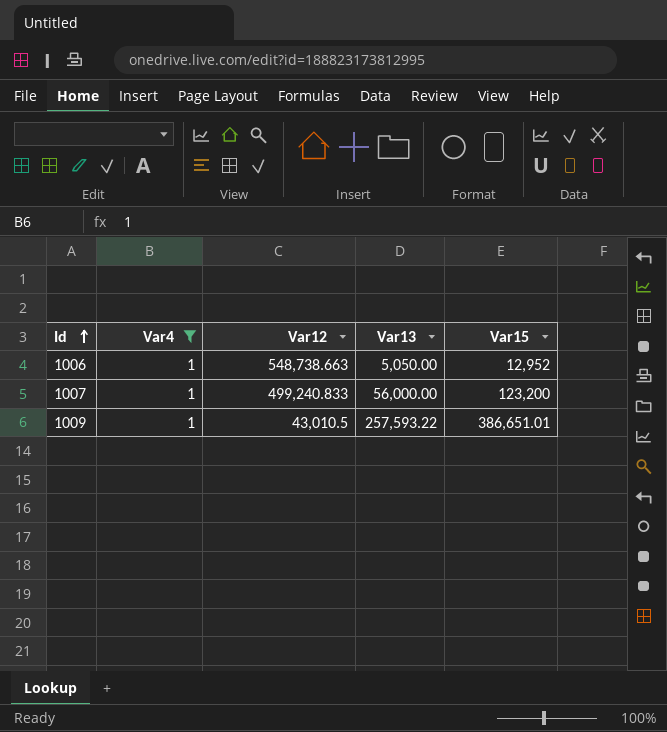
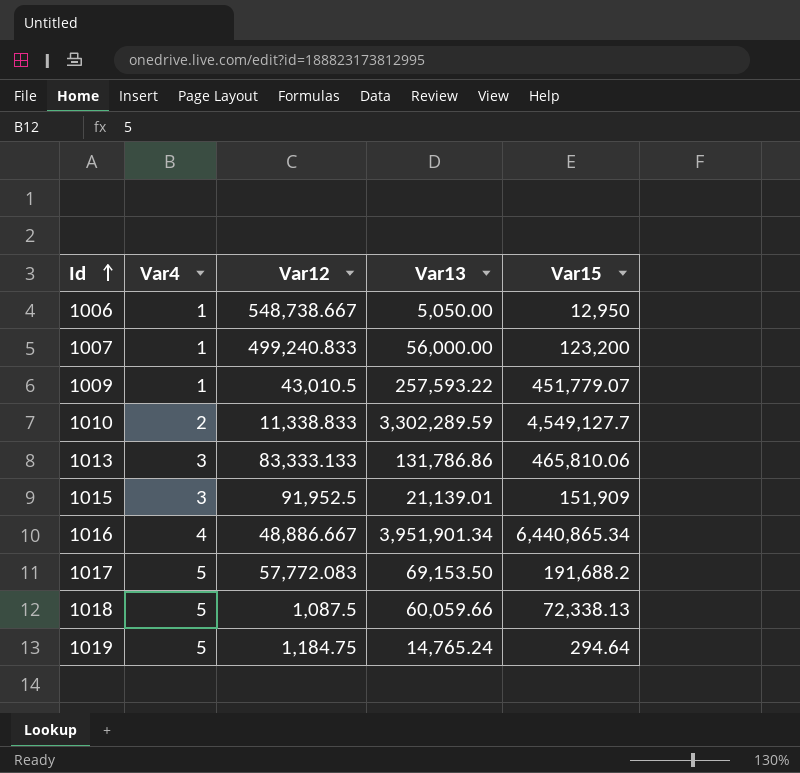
filter: Var4 = 1 -> none
1006 | Var12: 548,738.663 -> 548,738.667
1006 | Var15: 12,952 -> 12,950
1009 | Var15: 386,651.01 -> 451,779.07

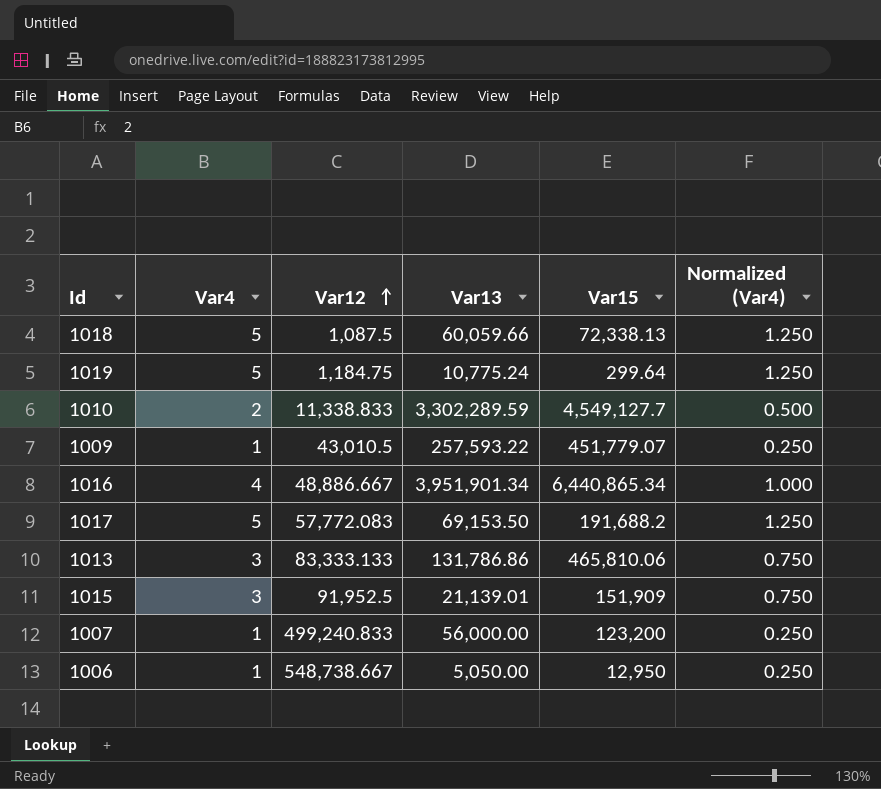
row order: Id ascending -> Var12 ascending
column Normalized (Var4) | formula: none -> [Var4] * 0.25
1019 | Var13: 14,765.24 -> 10,775.24
1019 | Var15: 294.64 -> 299.64

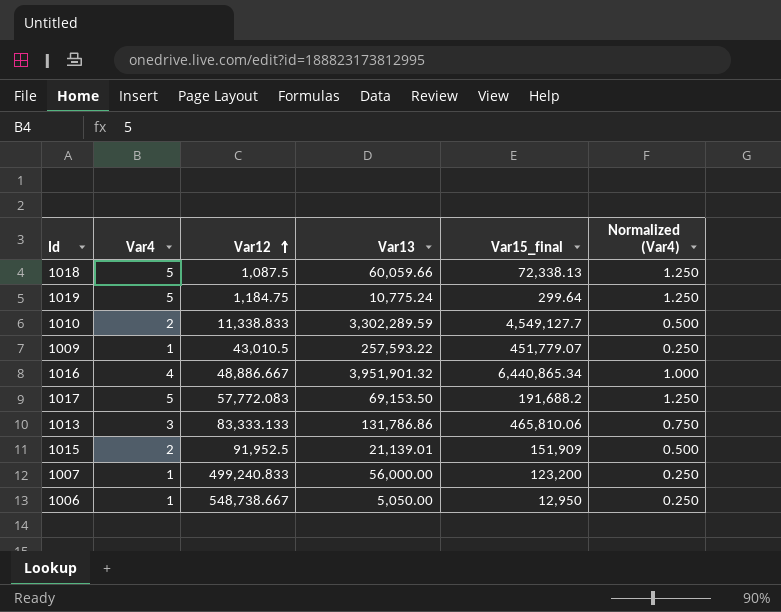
column name: Var15 -> Var15_final
1016 | Var13: 3,951,901.34 -> 3,951,901.32
1015 | Var4: 3 -> 2
1015 | Normalized (Var4): 0.750 -> 0.500

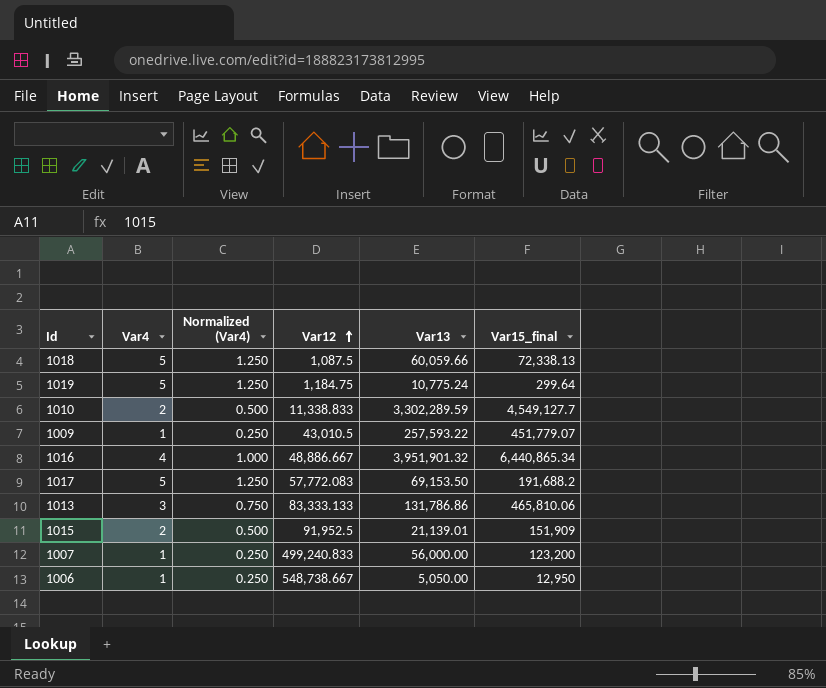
column Normalized (Var4) | position: 6 -> 3

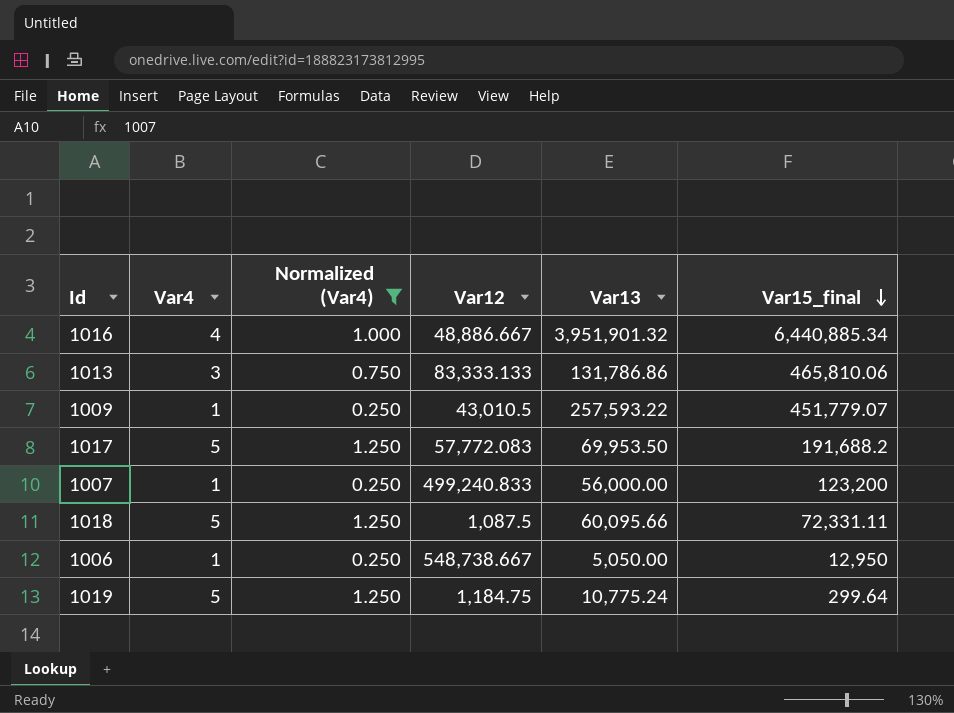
filter: none -> Normalized (Var4) != 0.500
row order: Var12 ascending -> Var15_final descending
1016 | Var15_final: 6,440,865.34 -> 6,440,885.34
1017 | Var13: 69,153.50 -> 69,953.50
1018 | Var13: 60,059.66 -> 60,095.66
1018 | Var15_final: 72,338.13 -> 72,331.11

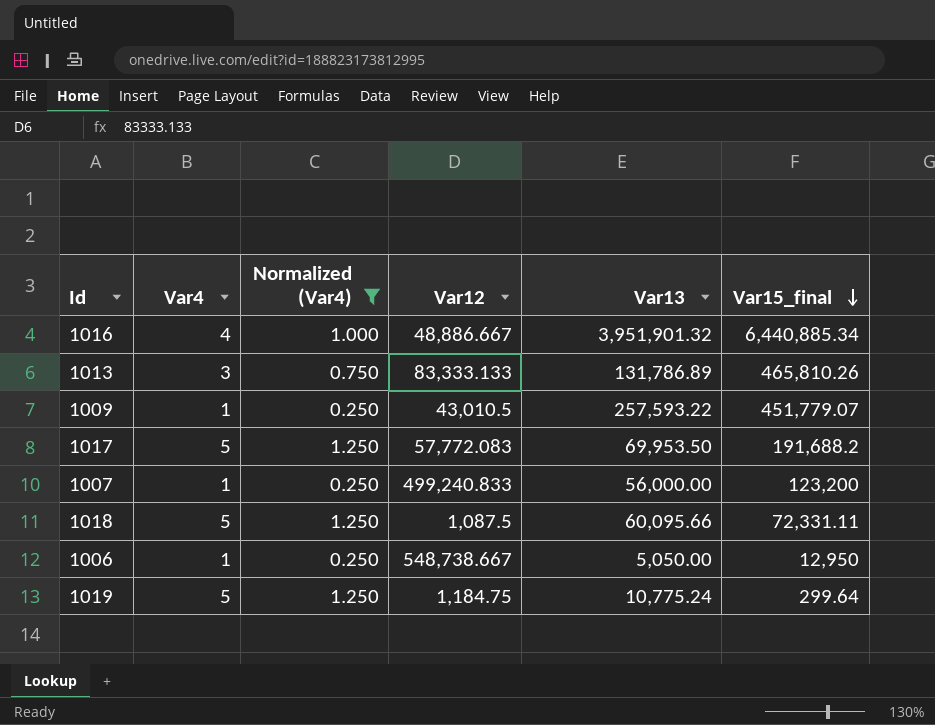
1013 | Var13: 131,786.86 -> 131,786.89
1013 | Var15_final: 465,810.06 -> 465,810.26

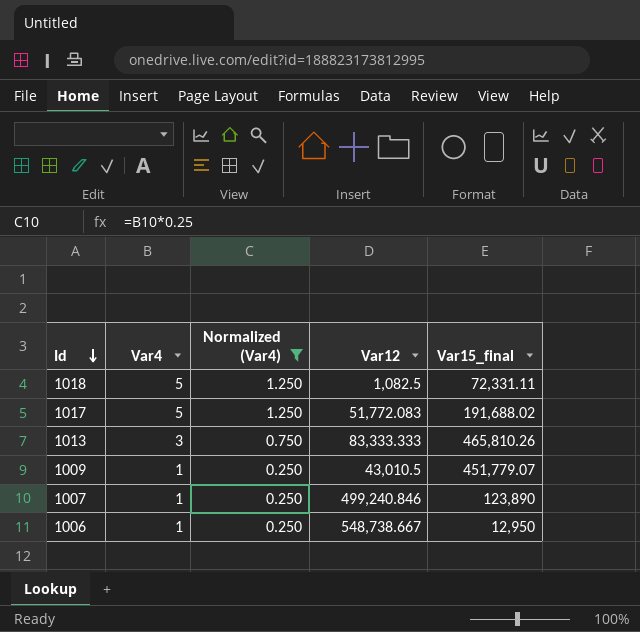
row order: Var15_final descending -> Id descending
column Var13 | position: 5 -> none
row 1016: 4 | 1.000 | 48,886.667 | 3,951,901.32 | 6,440,885.34 -> none
row 1019: 5 | 1.250 | 1,184.75 | 10,775.24 | 299.64 -> none
1018 | Var12: 1,087.5 -> 1,082.5
1017 | Var12: 57,772.083 -> 51,772.083
1017 | Var15_final: 191,688.2 -> 191,688.02
1013 | Var12: 83,333.133 -> 83,333.333
1007 | Var12: 499,240.833 -> 499,240.846
1007 | Var15_final: 123,200 -> 123,890

